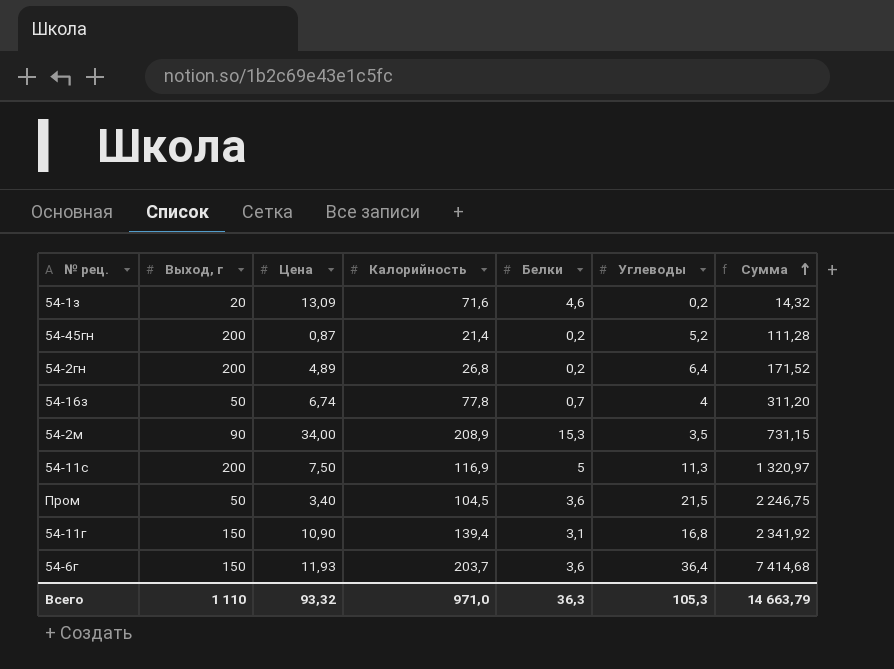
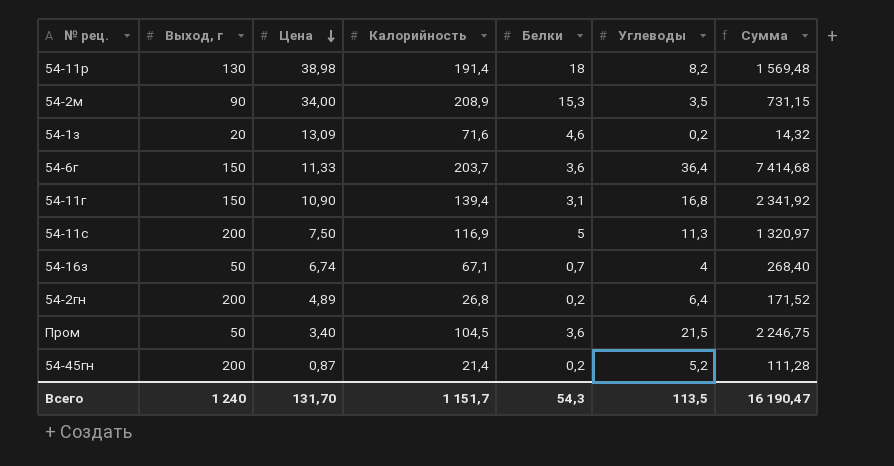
row order: Сумма ascending -> Цена descending
row 54-11р: none -> 130 | 38,98 | 191,4 | 18 | 8,2 | 1 569,48
54-6г | Цена: 11,93 -> 11,33
54-16з | Калорийность: 77,8 -> 67,1
54-16з | Сумма: 311,20 -> 268,40
Всего | Выход, г: 1 110 -> 1 240
Всего | Цена: 93,32 -> 131,70
Всего | Калорийность: 971,0 -> 1 151,7
Всего | Белки: 36,3 -> 54,3
Всего | Углеводы: 105,3 -> 113,5
Всего | Сумма: 14 663,79 -> 16 190,47

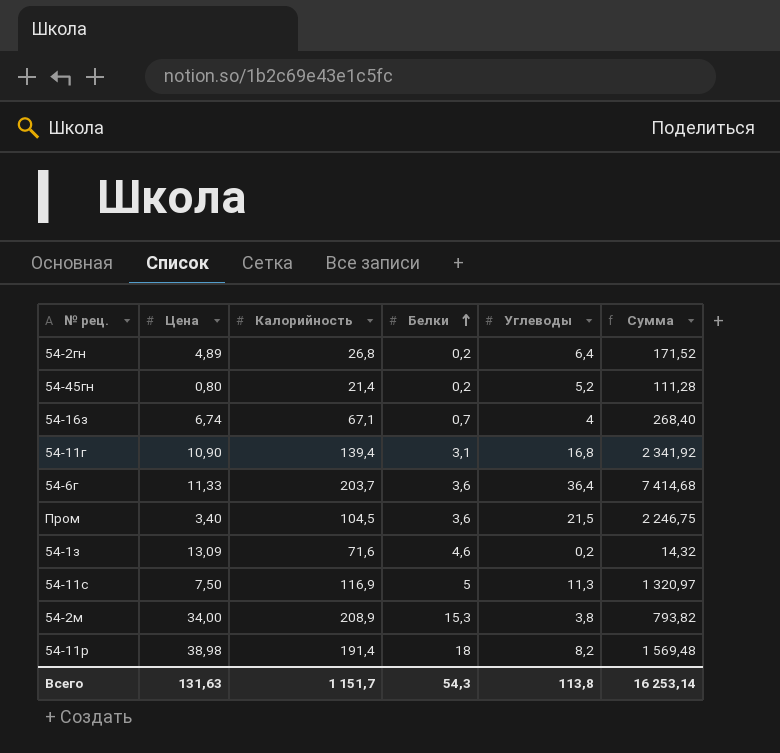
row order: Цена descending -> Белки ascending
column Выход, г | position: 2 -> none
54-45гн | Цена: 0,87 -> 0,80
54-2м | Углеводы: 3,5 -> 3,8
54-2м | Сумма: 731,15 -> 793,82
Всего | Цена: 131,70 -> 131,63
Всего | Углеводы: 113,5 -> 113,8
Всего | Сумма: 16 190,47 -> 16 253,14

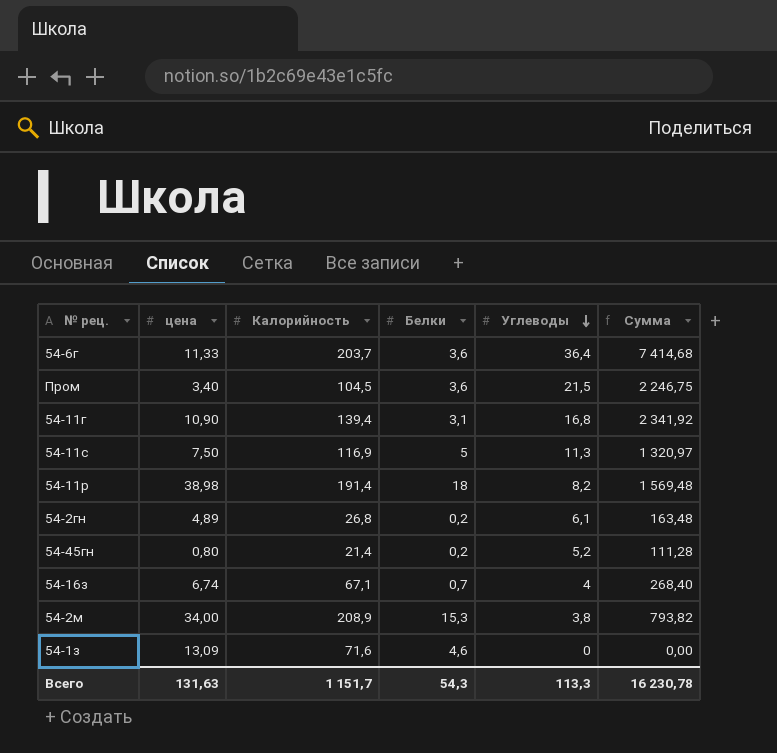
row order: Белки ascending -> Углеводы descending
column name: Цена -> цена
54-2гн | Углеводы: 6,4 -> 6,1
54-2гн | Сумма: 171,52 -> 163,48
54-1з | Углеводы: 0,2 -> 0
54-1з | Сумма: 14,32 -> 0,00
Всего | Углеводы: 113,8 -> 113,3
Всего | Сумма: 16 253,14 -> 16 230,78

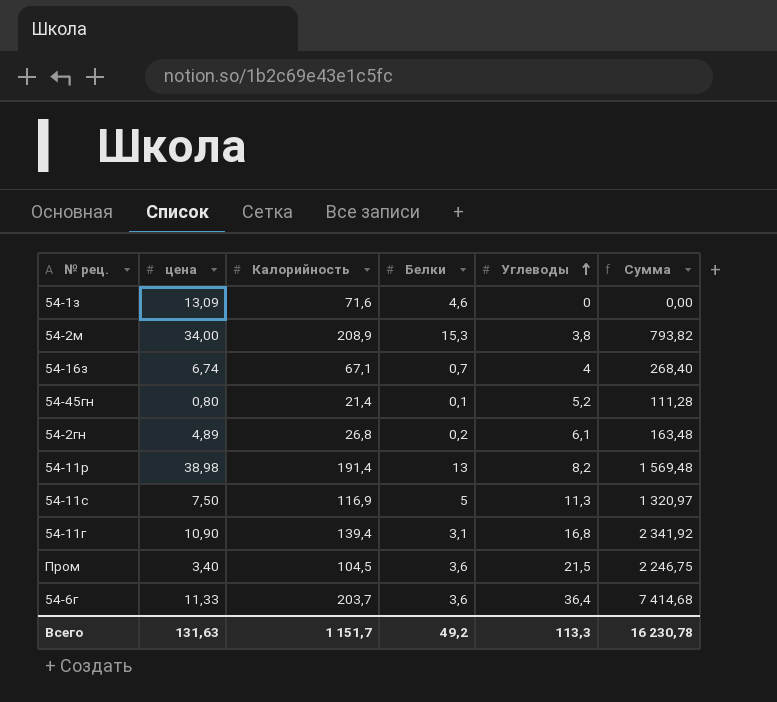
row order: Углеводы descending -> Углеводы ascending
54-45гн | Белки: 0,2 -> 0,1
54-11р | Белки: 18 -> 13
Всего | Белки: 54,3 -> 49,2

